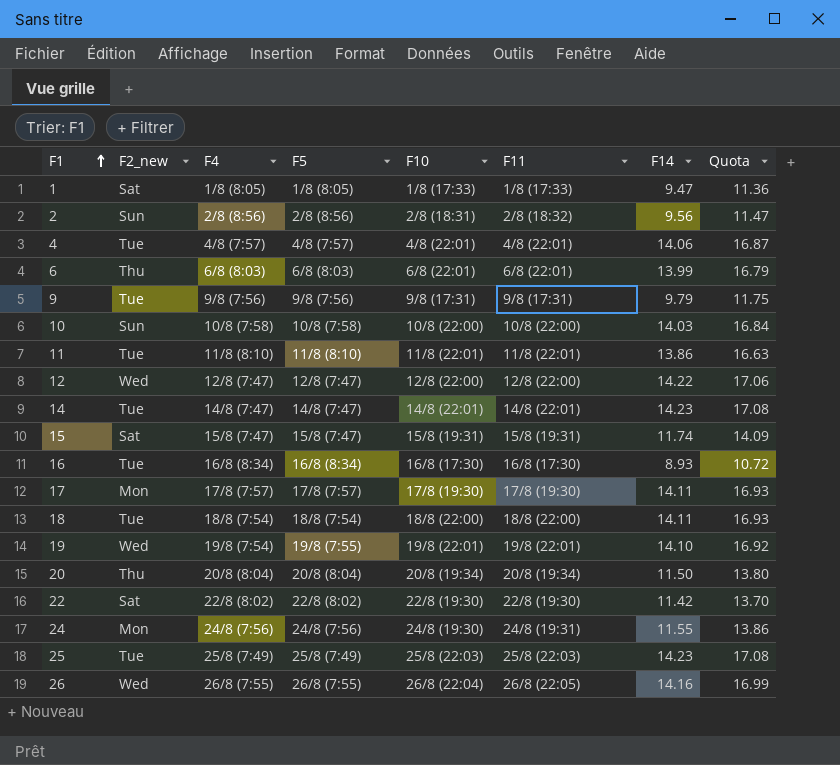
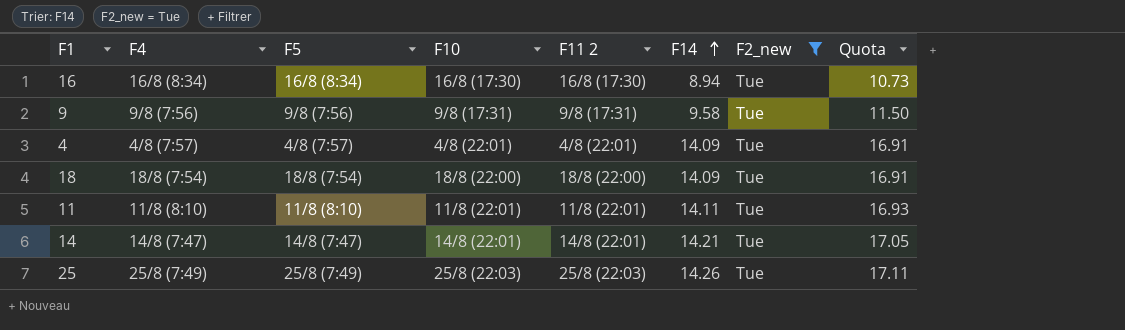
filter: none -> F2_new = Tue
row order: F1 ascending -> F14 ascending
column name: F11 -> F11 2
column F2_new | position: 2 -> 7
16 | F14: 8.93 -> 8.94
16 | Quota: 10.72 -> 10.73
9 | F14: 9.79 -> 9.58
9 | Quota: 11.75 -> 11.50
4 | F14: 14.06 -> 14.09
4 | Quota: 16.87 -> 16.91
18 | F14: 14.11 -> 14.09
18 | Quota: 16.93 -> 16.91
11 | F14: 13.86 -> 14.11
11 | Quota: 16.63 -> 16.93
14 | F14: 14.23 -> 14.21
14 | Quota: 17.08 -> 17.05
25 | F14: 14.23 -> 14.26
25 | Quota: 17.08 -> 17.11

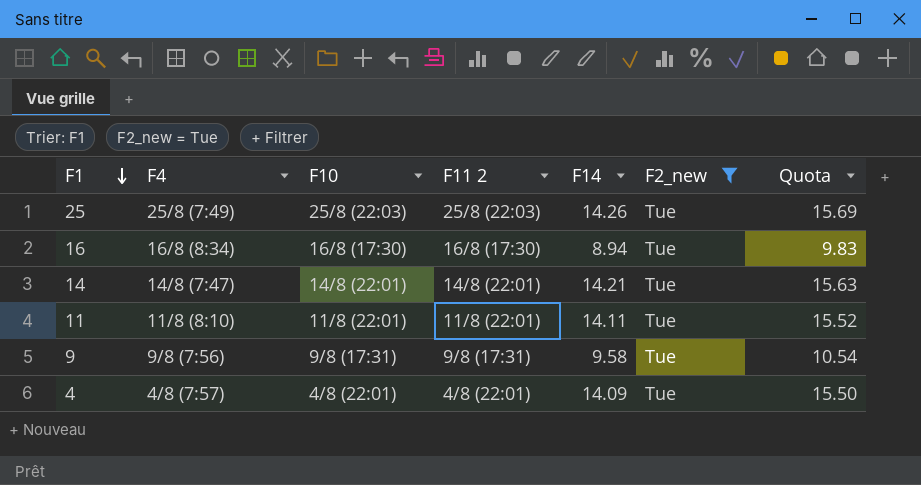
row order: F14 ascending -> F1 descending
column F5 | position: 3 -> none
column Quota | formula: [F14] * 1.2 -> [F14] * 1.1
row 18: 18/8 (7:54) | 18/8 (7:54) | 18/8 (22:00) | 18/8 (22:00) | 14.09 | Tue | 16.91 -> none

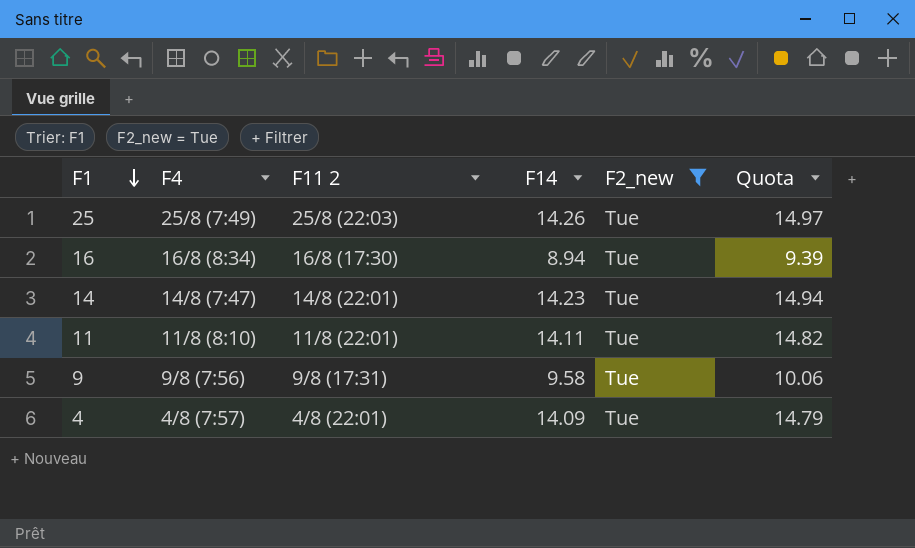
column F10 | position: 3 -> none
column Quota | formula: [F14] * 1.1 -> [F14] * 1.05
14 | F14: 14.21 -> 14.23

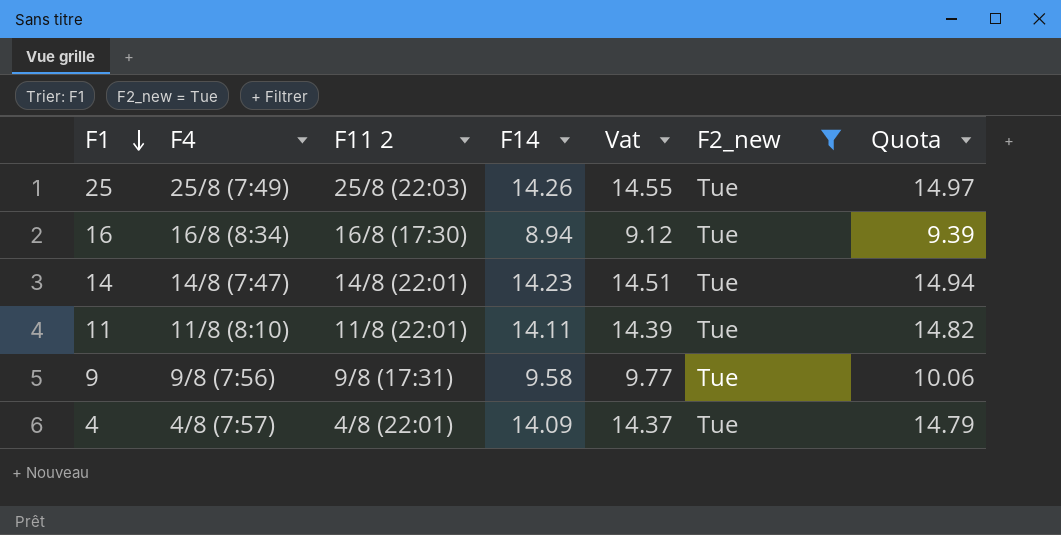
column Vat | formula: none -> [F14] * 1.02

